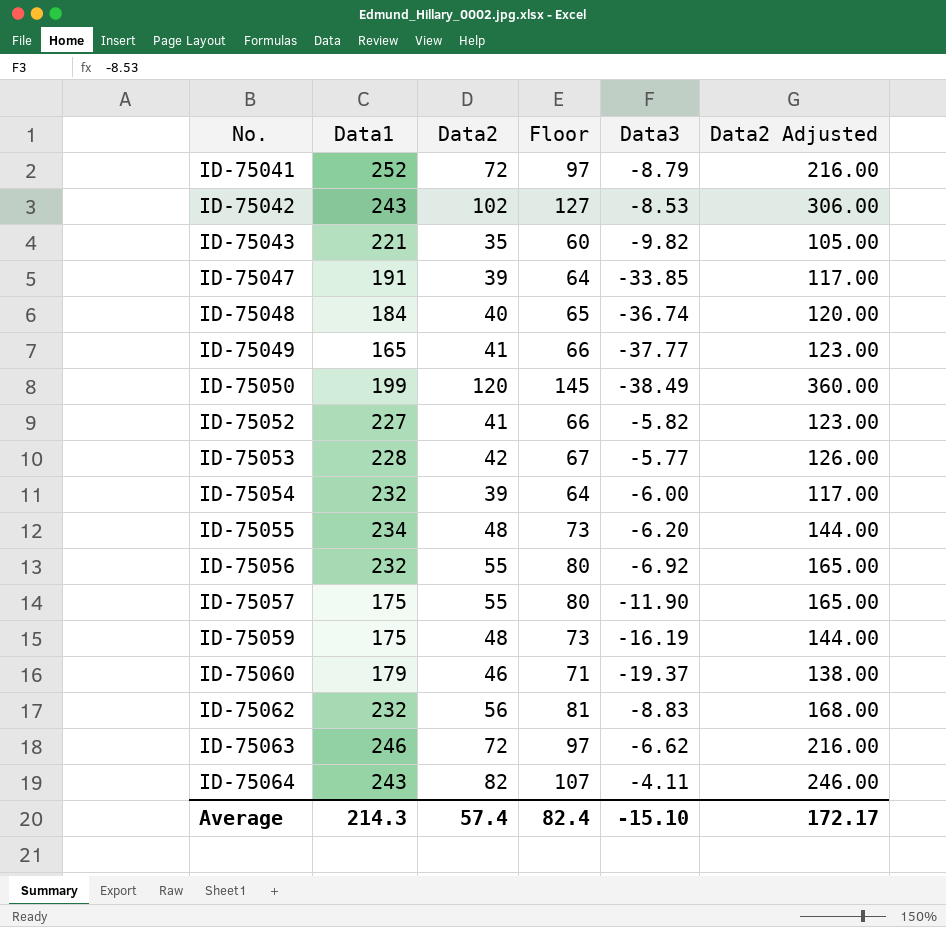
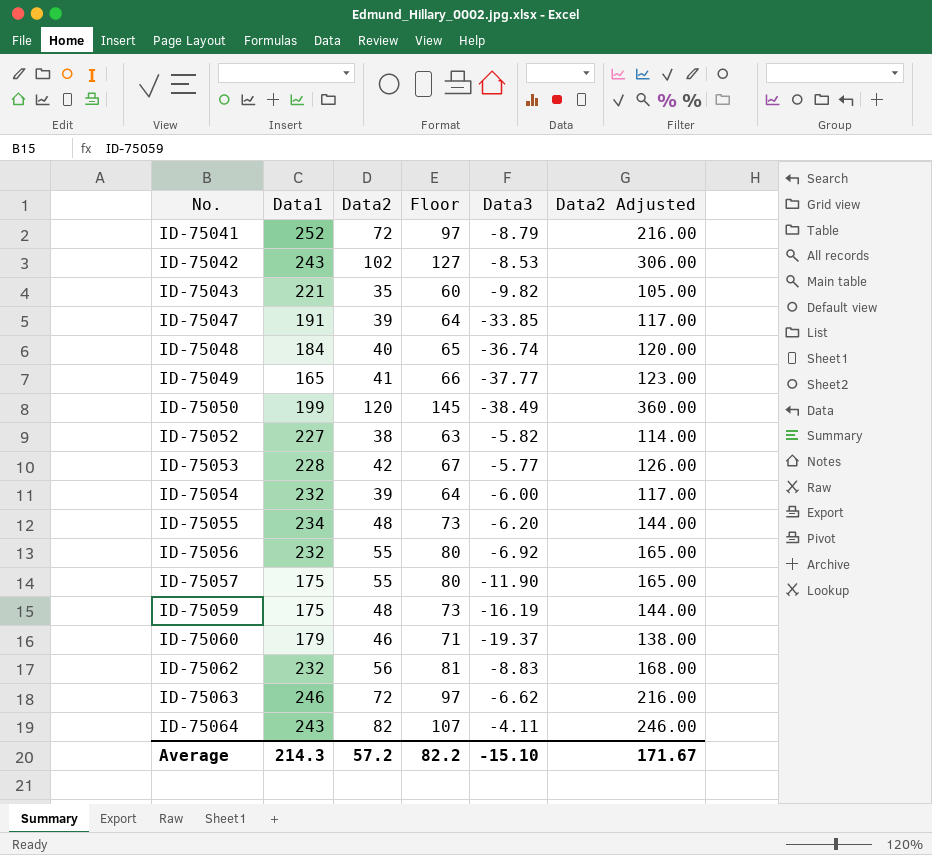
ID-75052 | Data2: 41 -> 38
ID-75052 | Floor: 66 -> 63
ID-75052 | Data2 Adjusted: 123.00 -> 114.00
Average | Data2: 57.4 -> 57.2
Average | Floor: 82.4 -> 82.2
Average | Data2 Adjusted: 172.17 -> 171.67

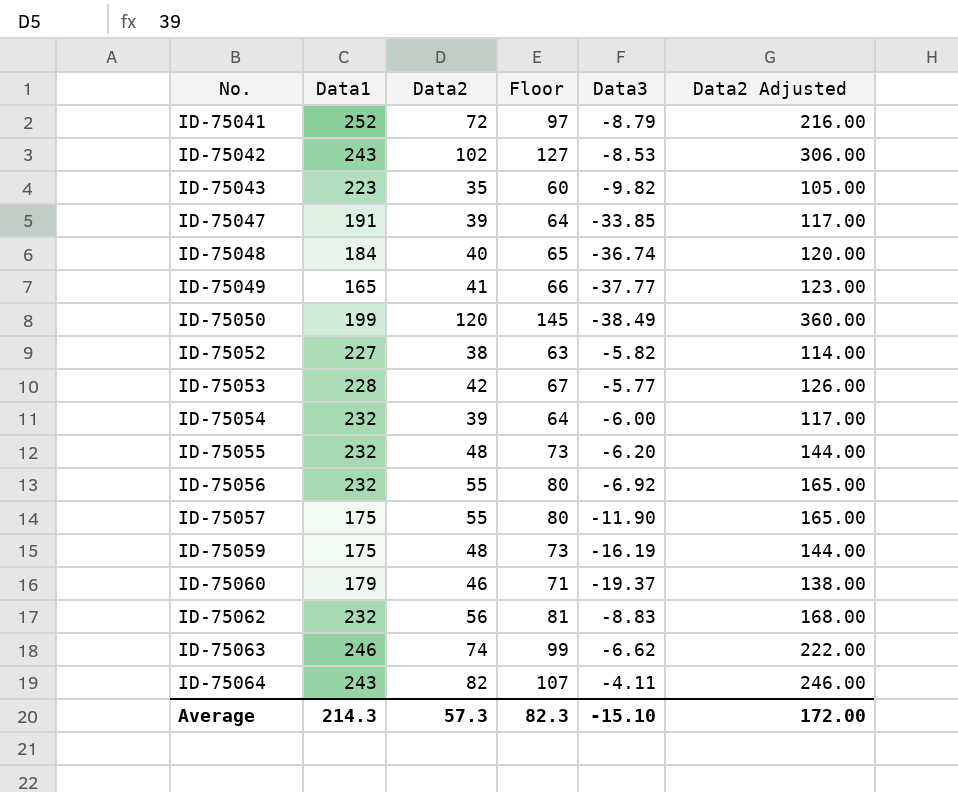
ID-75043 | Data1: 221 -> 223
ID-75055 | Data1: 234 -> 232
ID-75063 | Data2: 72 -> 74
ID-75063 | Floor: 97 -> 99
ID-75063 | Data2 Adjusted: 216.00 -> 222.00
Average | Data2: 57.2 -> 57.3
Average | Floor: 82.2 -> 82.3
Average | Data2 Adjusted: 171.67 -> 172.00

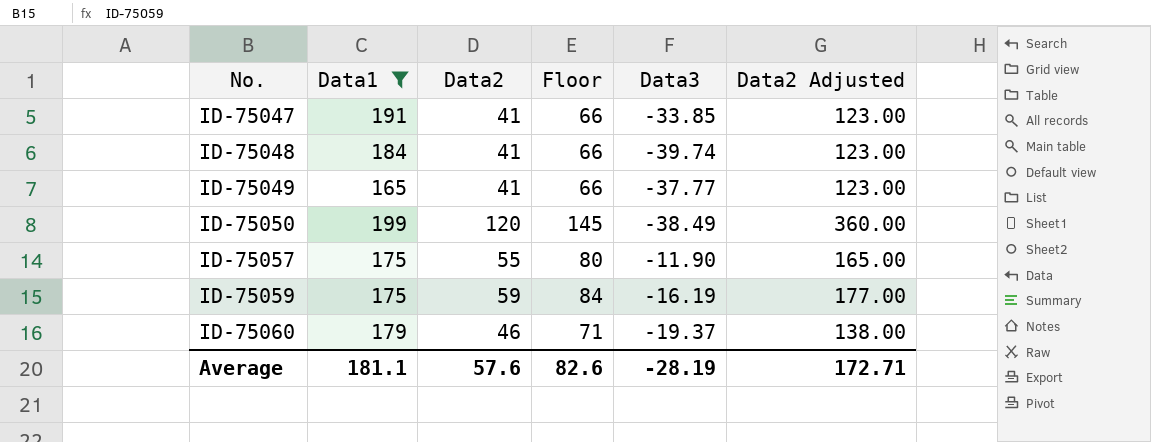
filter: none -> Data1 <= 199
ID-75047 | Data2: 39 -> 41
ID-75047 | Floor: 64 -> 66
ID-75047 | Data2 Adjusted: 117.00 -> 123.00
ID-75048 | Data2: 40 -> 41
ID-75048 | Floor: 65 -> 66
ID-75048 | Data3: -36.74 -> -39.74
ID-75048 | Data2 Adjusted: 120.00 -> 123.00
ID-75059 | Data2: 48 -> 59
ID-75059 | Floor: 73 -> 84
ID-75059 | Data2 Adjusted: 144.00 -> 177.00
Average | Data1: 214.3 -> 181.1
Average | Data2: 57.3 -> 57.6
Average | Floor: 82.3 -> 82.6
Average | Data3: -15.10 -> -28.19
Average | Data2 Adjusted: 172.00 -> 172.71

